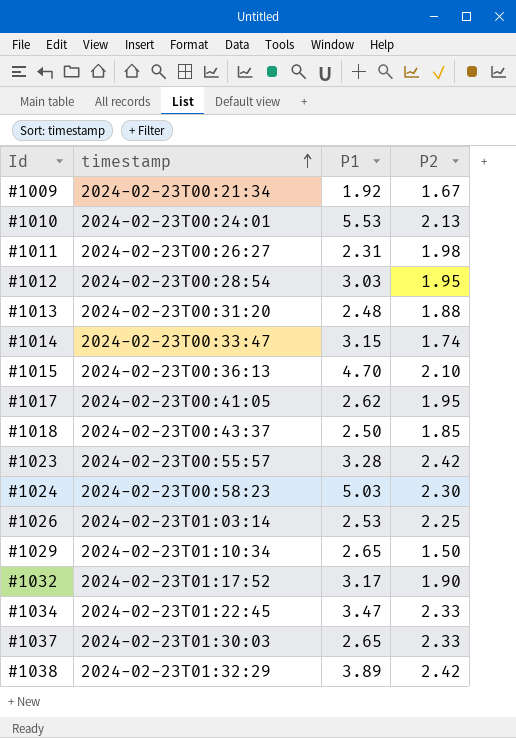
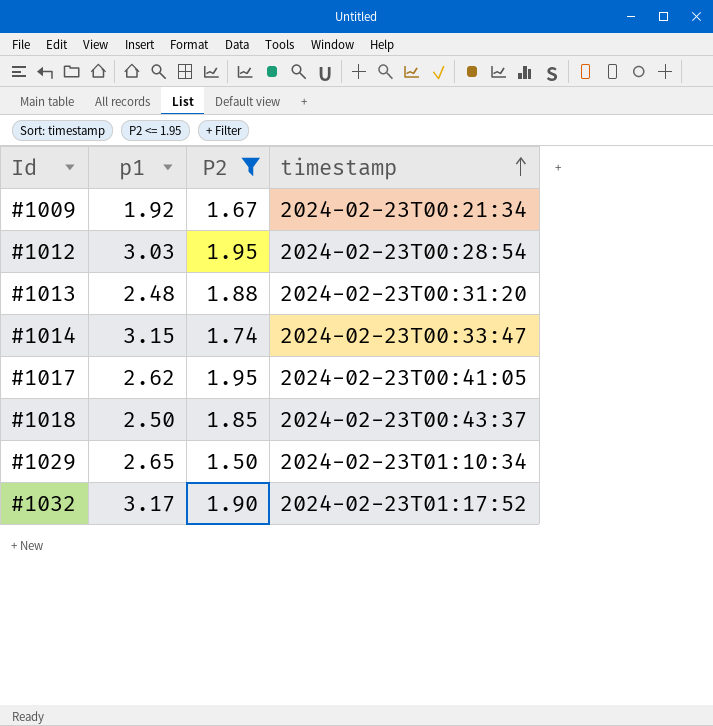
filter: none -> P2 <= 1.95
column name: P1 -> p1
column timestamp | position: 2 -> 4

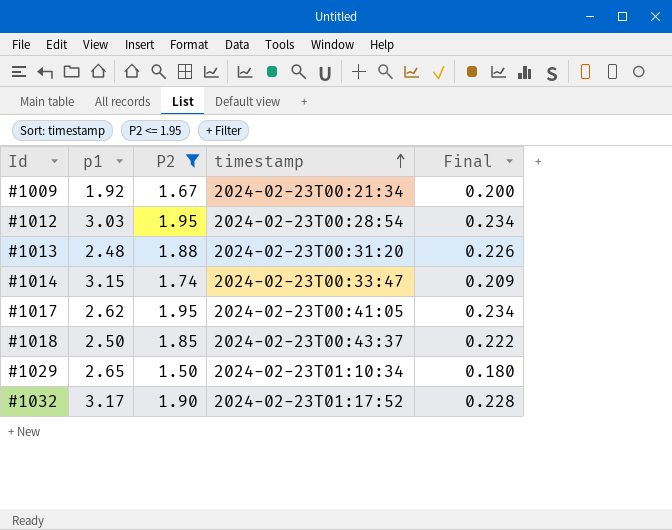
column Final | formula: none -> [P2] * 0.12

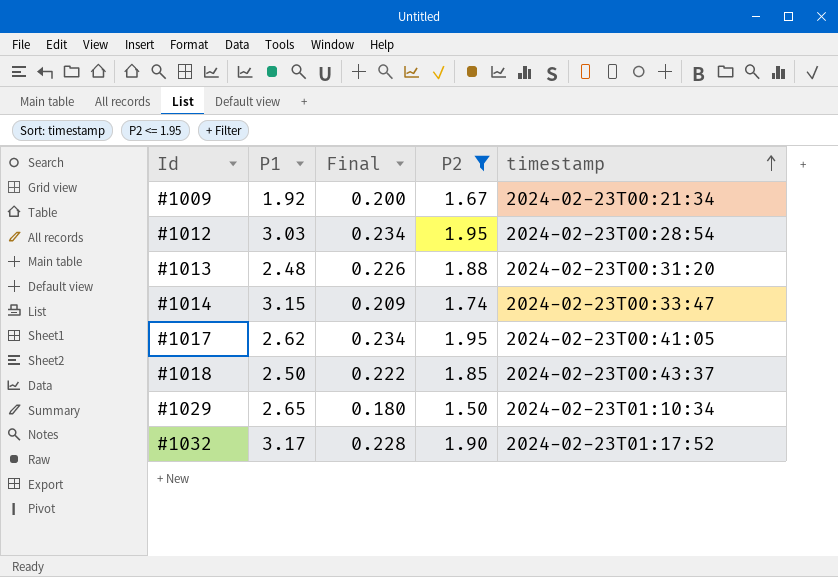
column name: p1 -> P1
column Final | position: 5 -> 3

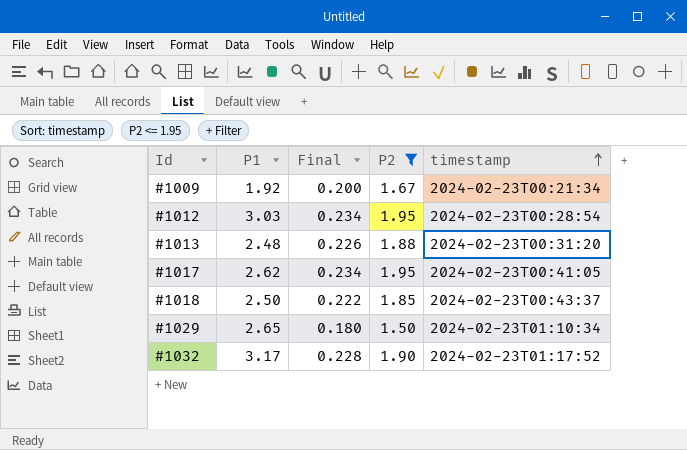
row #1014: 3.15 | 0.209 | 1.74 | 2024-02-23T00:33:47 -> none

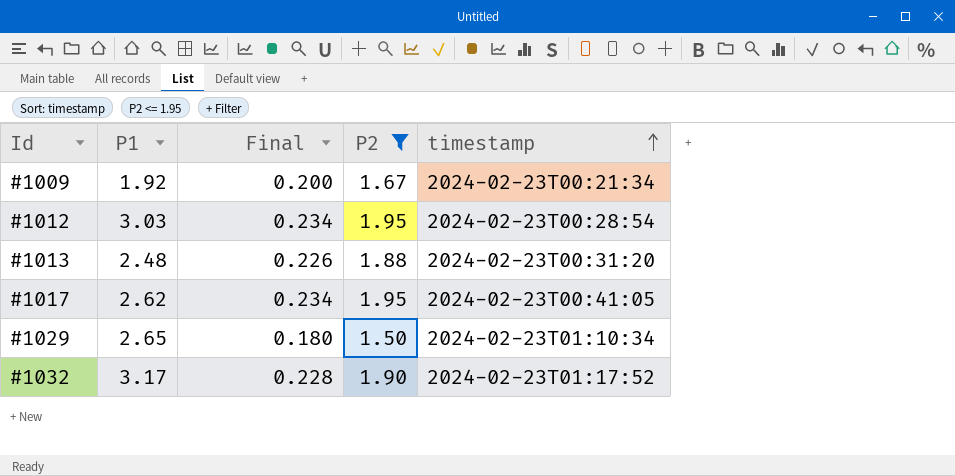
row #1018: 2.50 | 0.222 | 1.85 | 2024-02-23T00:43:37 -> none

